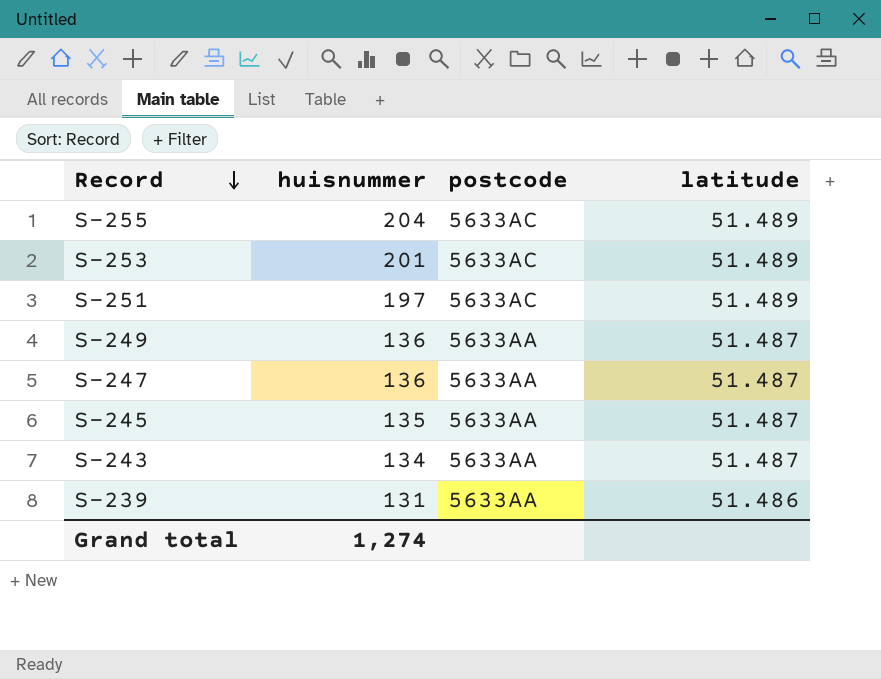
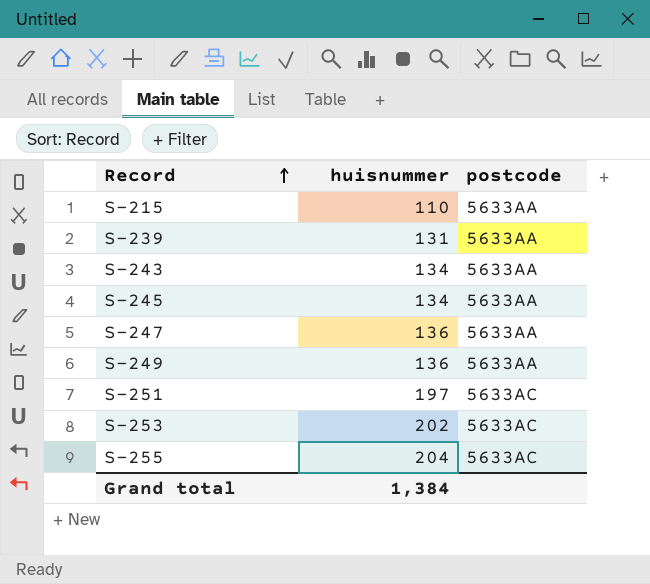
row order: Record descending -> Record ascending
column latitude | position: 4 -> none
row S-215: none -> 110 | 5633AA
S-245 | huisnummer: 135 -> 134
S-253 | huisnummer: 201 -> 202
Grand total | huisnummer: 1,274 -> 1,384

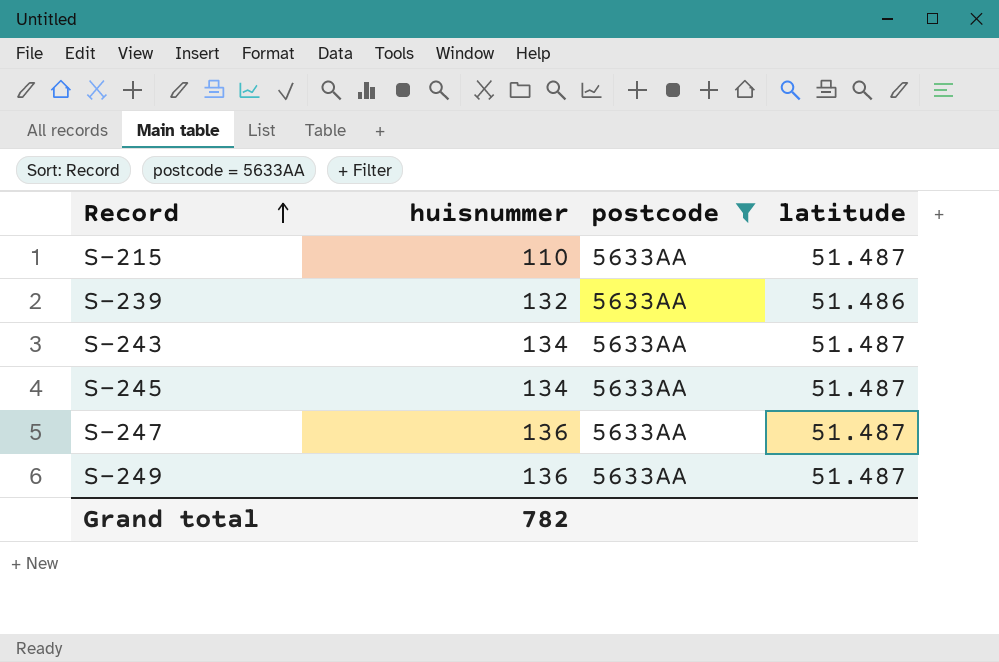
filter: none -> postcode = 5633AA
column latitude | position: none -> 4
S-239 | huisnummer: 131 -> 132
Grand total | huisnummer: 1,384 -> 782

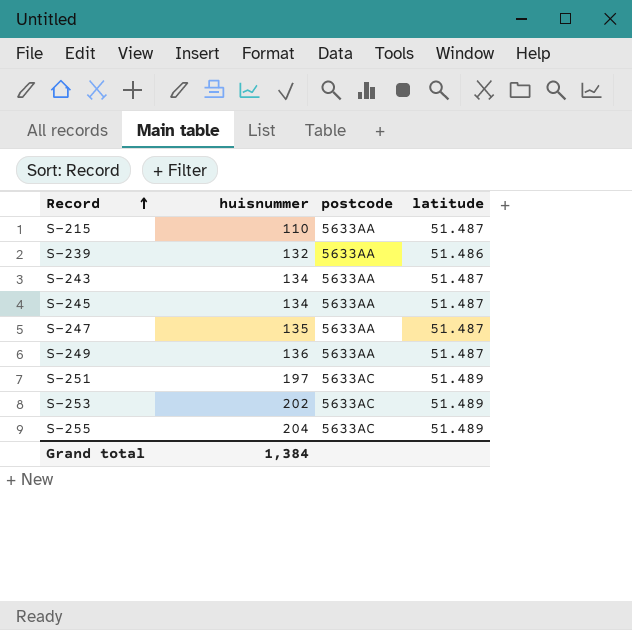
filter: postcode = 5633AA -> none
S-247 | huisnummer: 136 -> 135
Grand total | huisnummer: 782 -> 1,384

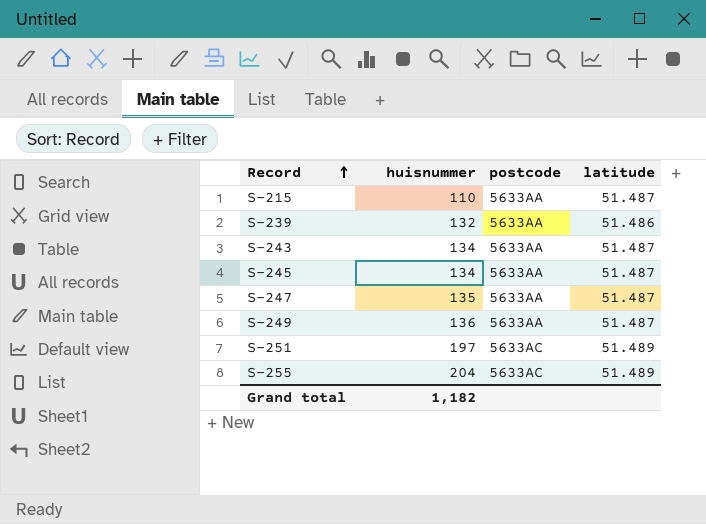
row S-253: 202 | 5633AC | 51.489 -> none
Grand total | huisnummer: 1,384 -> 1,182

